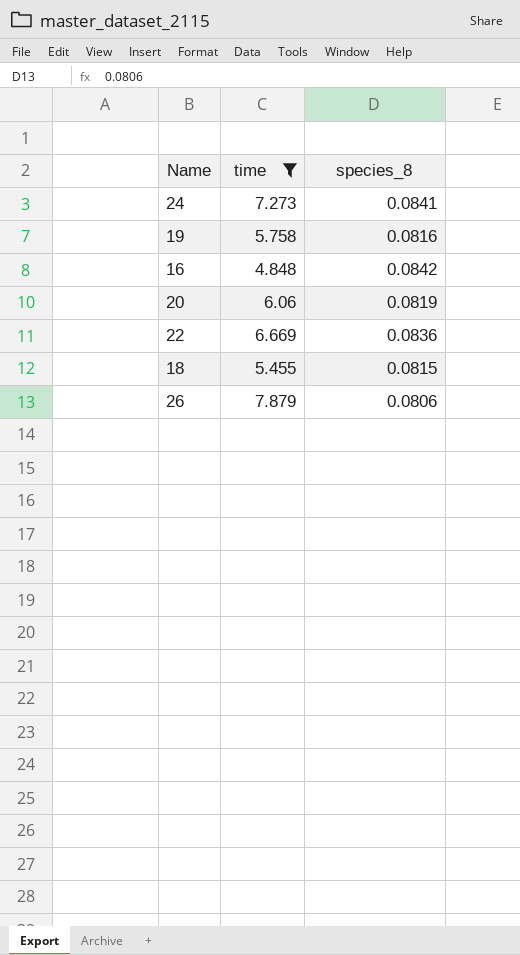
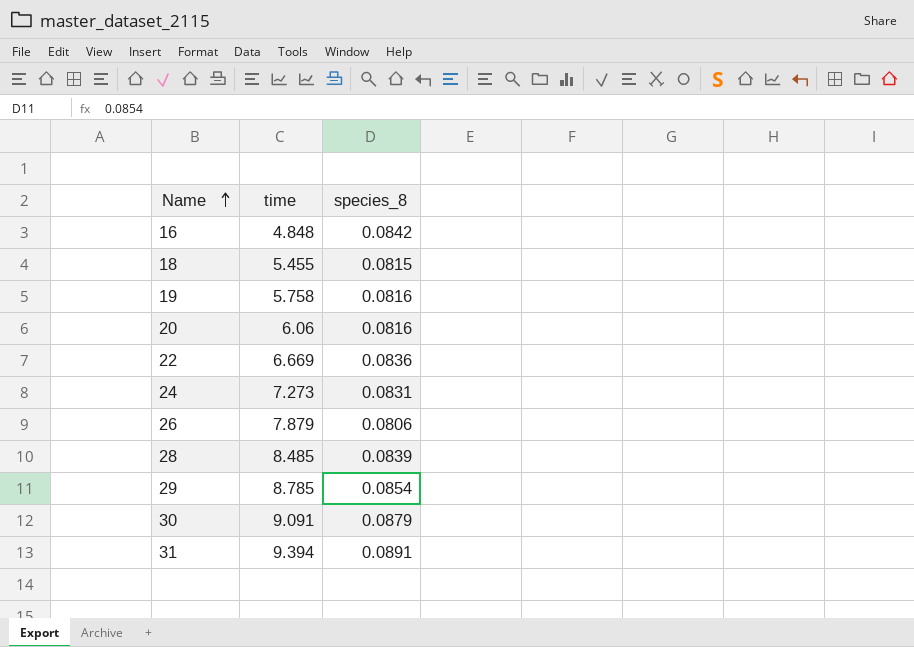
filter: time <= 7.879 -> none
row order: none -> Name ascending
20 | species_8: 0.0819 -> 0.0816
24 | species_8: 0.0841 -> 0.0831

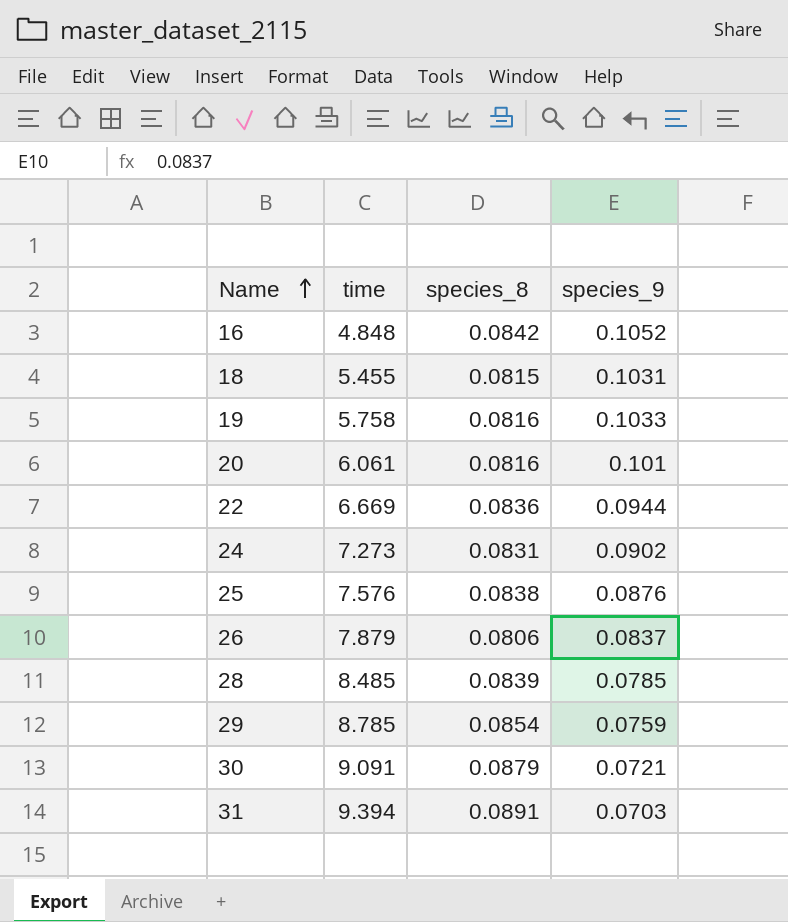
column species_9 | position: none -> 4
20 | time: 6.06 -> 6.061
row 25: none -> 7.576 | 0.0838 | 0.0876

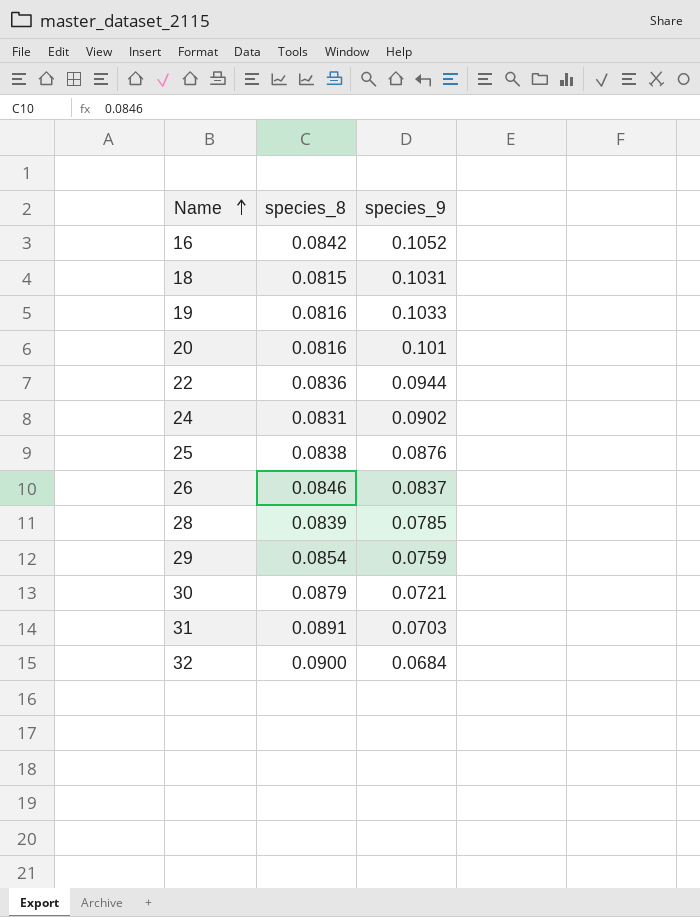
column time | position: 2 -> none
26 | species_8: 0.0806 -> 0.0846
row 32: none -> 0.0900 | 0.0684

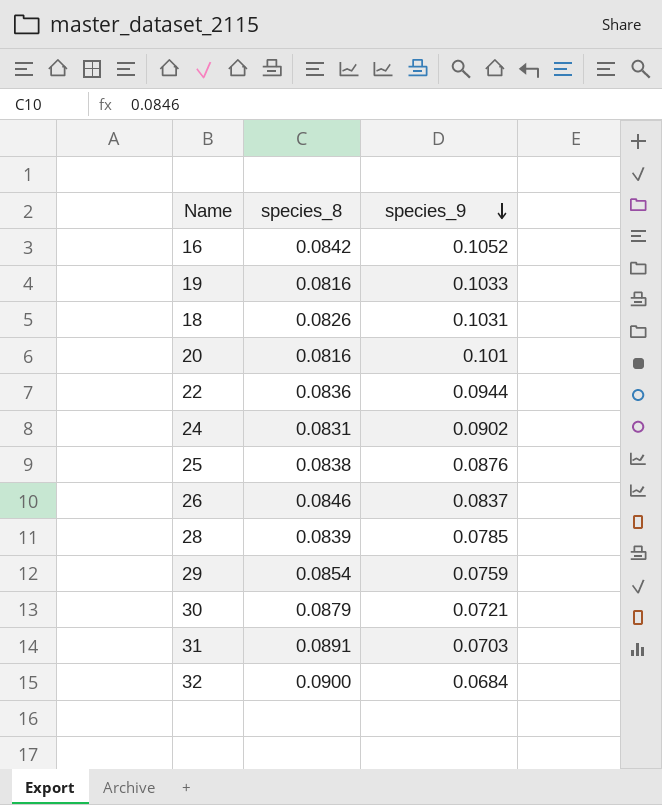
row order: Name ascending -> species_9 descending
18 | species_8: 0.0815 -> 0.0826

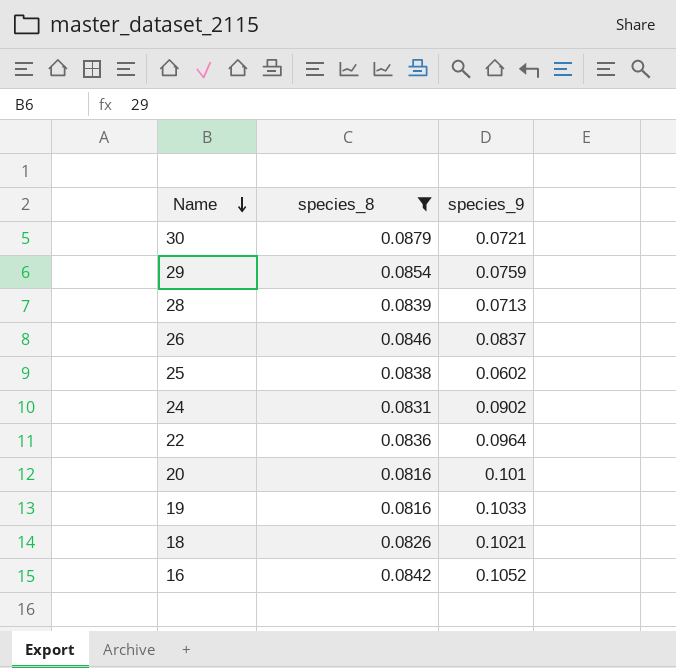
filter: none -> species_8 <= 0.0879
row order: species_9 descending -> Name descending
28 | species_9: 0.0785 -> 0.0713
25 | species_9: 0.0876 -> 0.0602
22 | species_9: 0.0944 -> 0.0964
18 | species_9: 0.1031 -> 0.1021

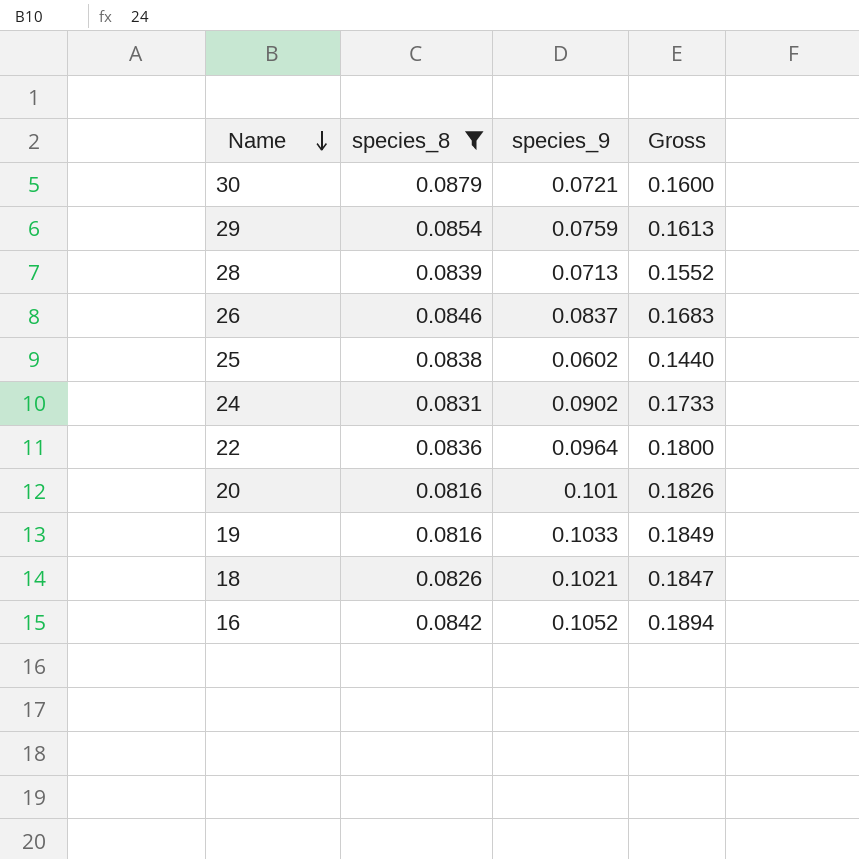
column Gross | formula: none -> [species_8] + [species_9]

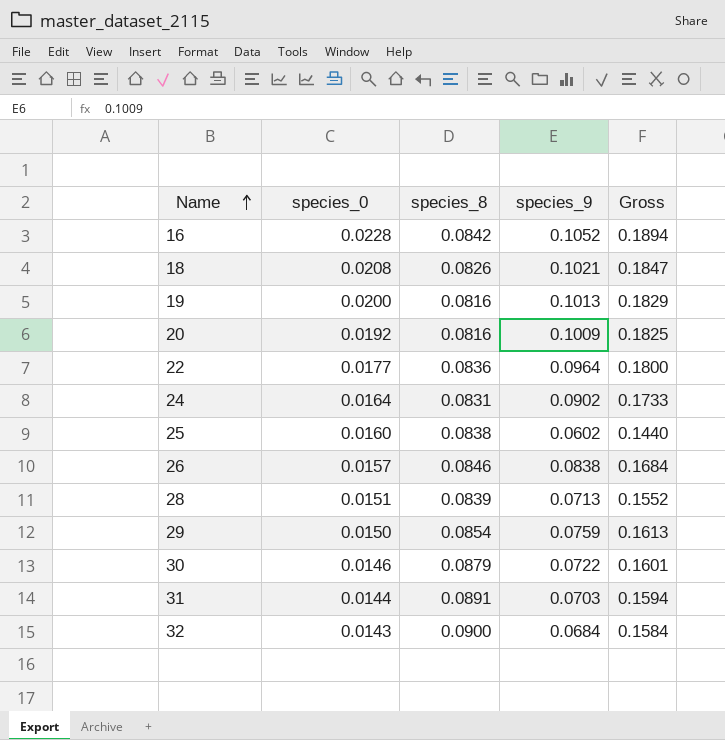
filter: species_8 <= 0.0879 -> none
row order: Name descending -> Name ascending
column species_0 | position: none -> 2
19 | species_9: 0.1033 -> 0.1013
19 | Gross: 0.1849 -> 0.1829
20 | species_9: 0.101 -> 0.1009
20 | Gross: 0.1826 -> 0.1825
26 | species_9: 0.0837 -> 0.0838
26 | Gross: 0.1683 -> 0.1684
30 | species_9: 0.0721 -> 0.0722
30 | Gross: 0.1600 -> 0.1601

